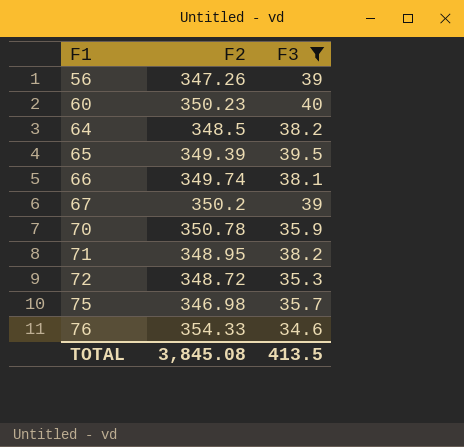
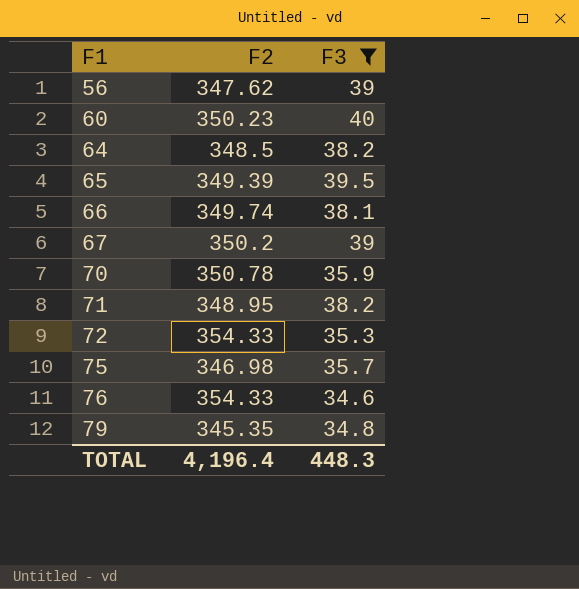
56 | F2: 347.26 -> 347.62
72 | F2: 348.72 -> 354.33
row 79: none -> 345.35 | 34.8
TOTAL | F2: 3,845.08 -> 4,196.4
TOTAL | F3: 413.5 -> 448.3

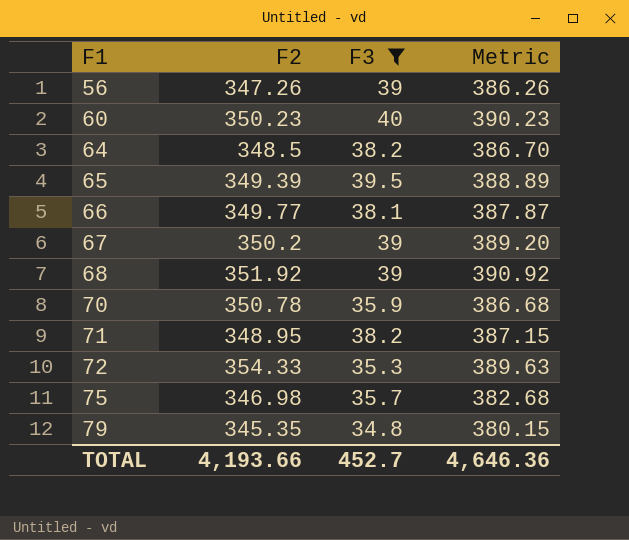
column Metric | formula: none -> [F2] + [F3]
row 76: 354.33 | 34.6 -> none
56 | F2: 347.62 -> 347.26
66 | F2: 349.74 -> 349.77
row 68: none -> 351.92 | 39 | 390.92
TOTAL | F2: 4,196.4 -> 4,193.66
TOTAL | F3: 448.3 -> 452.7

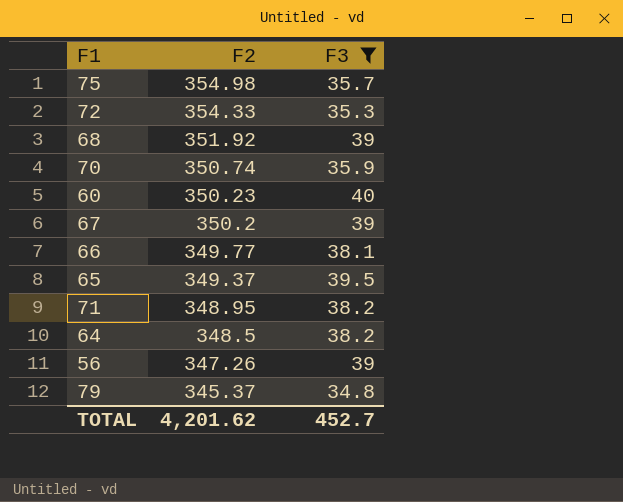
row order: F1 ascending -> F2 descending
column Metric | formula: [F2] + [F3] -> none
75 | F2: 346.98 -> 354.98
70 | F2: 350.78 -> 350.74
65 | F2: 349.39 -> 349.37
79 | F2: 345.35 -> 345.37
TOTAL | F2: 4,193.66 -> 4,201.62

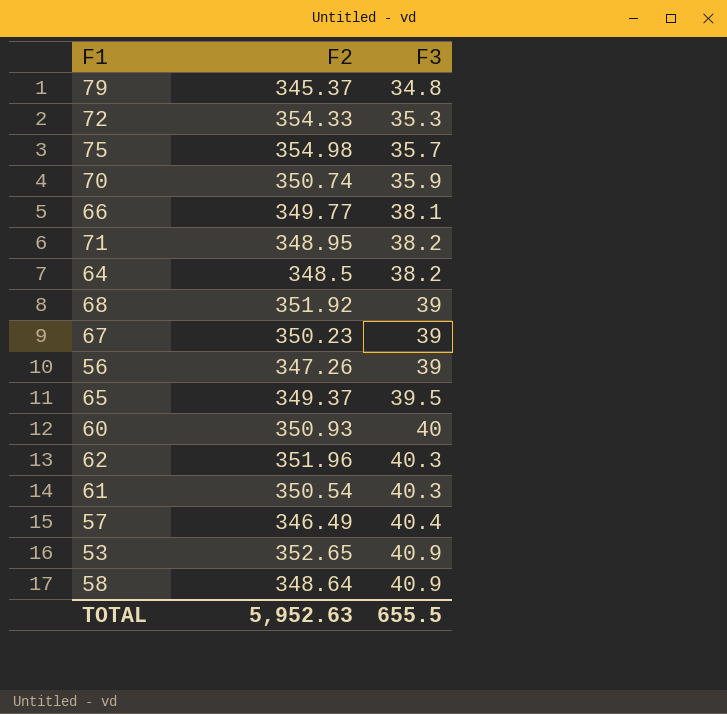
filter: F3 <= 40 -> none
row order: F2 descending -> F3 ascending
67 | F2: 350.2 -> 350.23
60 | F2: 350.23 -> 350.93
TOTAL | F2: 4,201.62 -> 5,952.63
TOTAL | F3: 452.7 -> 655.5

